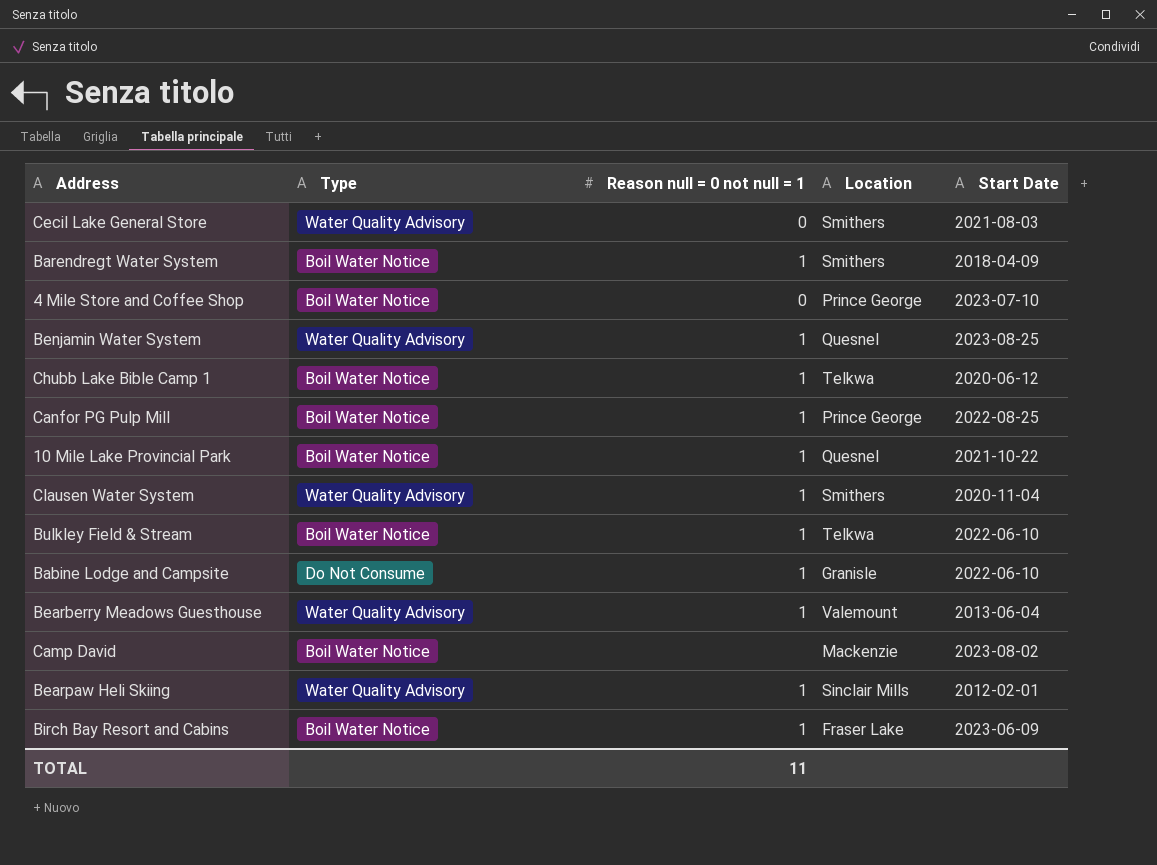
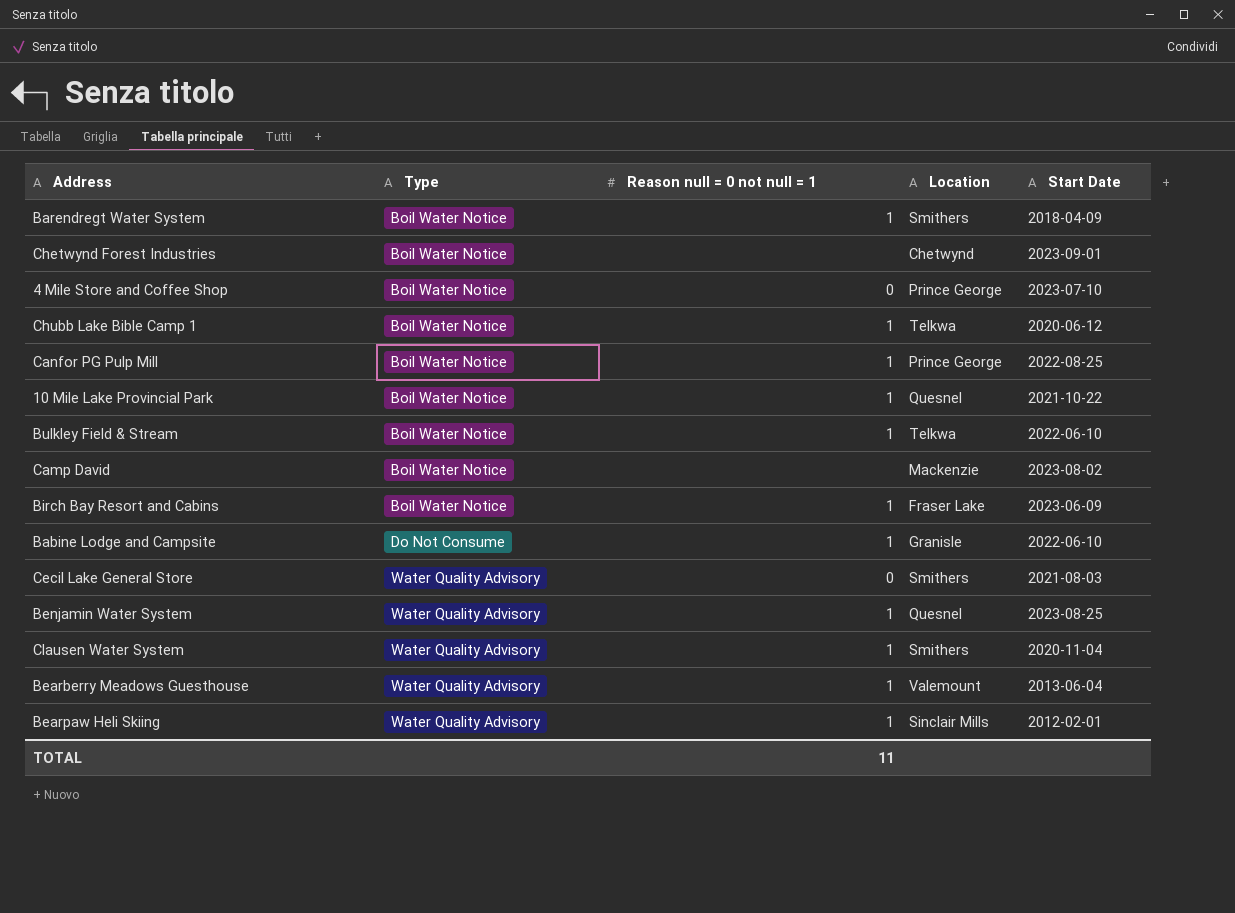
row order: none -> Type ascending
row Chetwynd Forest Industries: none -> Boil Water Notice | none | Chetwynd | 2023-09-01

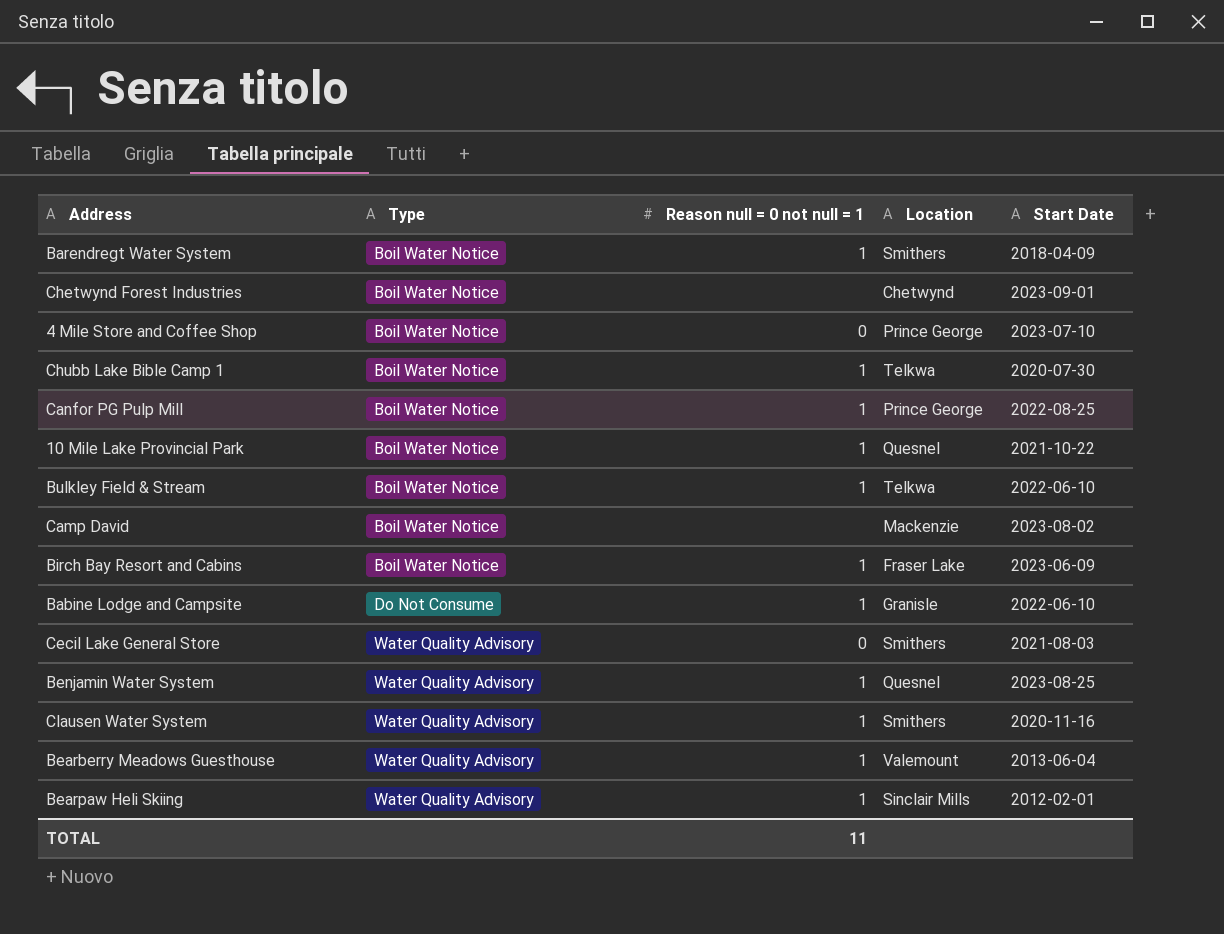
Chubb Lake Bible Camp 1 | Start Date: 2020-06-12 -> 2020-07-30
Clausen Water System | Start Date: 2020-11-04 -> 2020-11-16

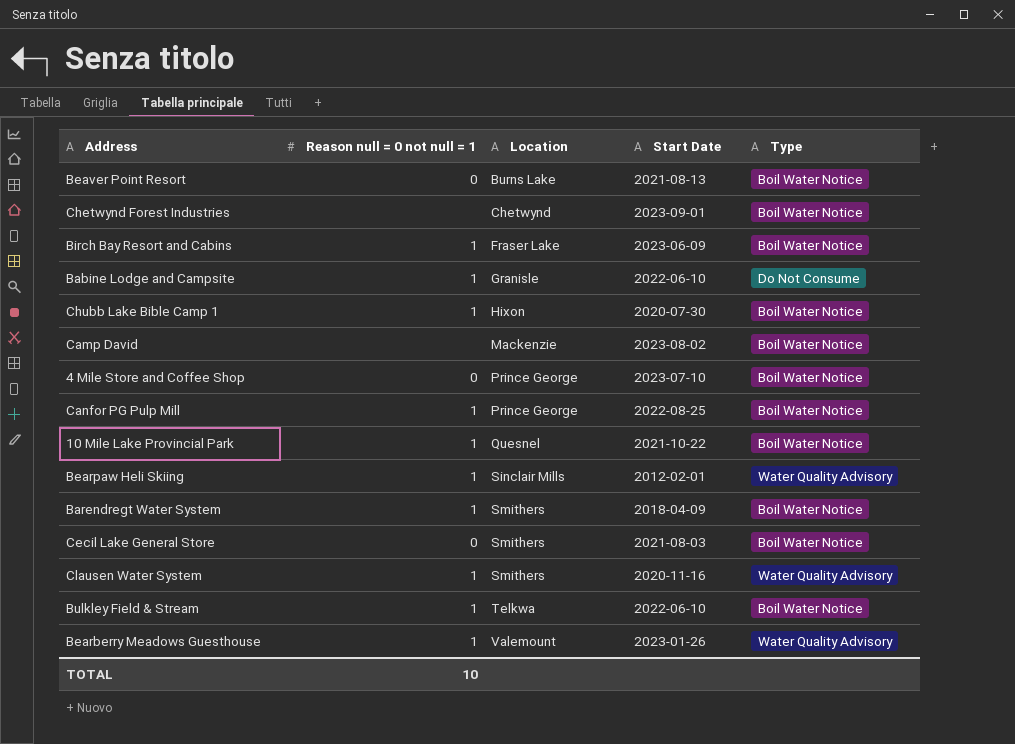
row order: Type ascending -> Location ascending
column Type | position: 2 -> 5
row Benjamin Water System: Water Quality Advisory | 1 | Quesnel | 2023-08-25 -> none
row Beaver Point Resort: none -> 0 | Burns Lake | 2021-08-13 | Boil Water Notice
Chubb Lake Bible Camp 1 | Location: Telkwa -> Hixon
Cecil Lake General Store | Type: Water Quality Advisory -> Boil Water Notice
Bearberry Meadows Guesthouse | Start Date: 2013-06-04 -> 2023-01-26
TOTAL | Reason null = 0 not null = 1: 11 -> 10

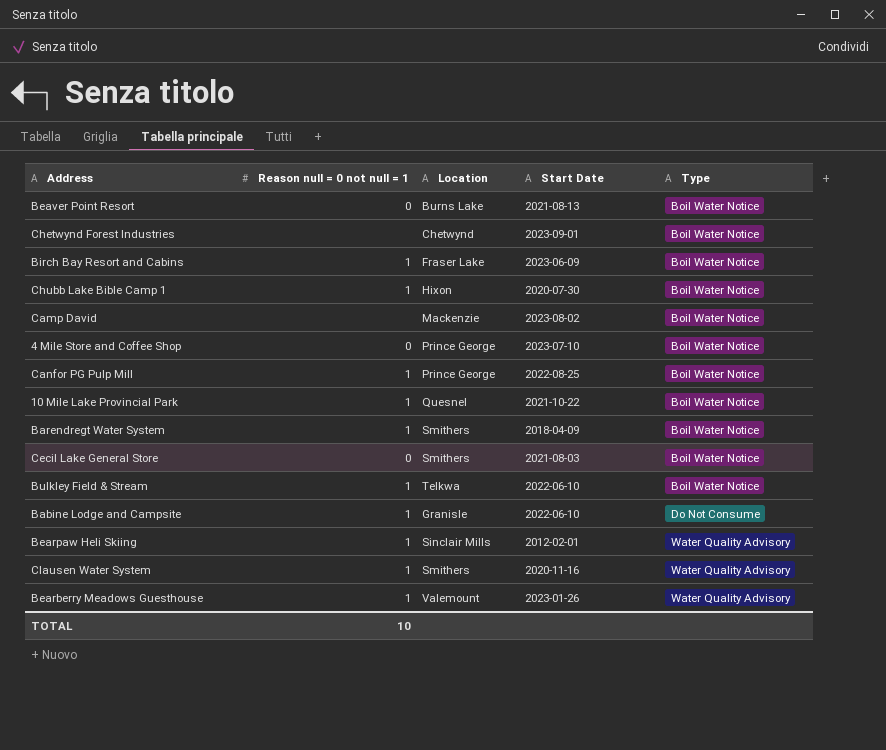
row order: Location ascending -> Type ascending

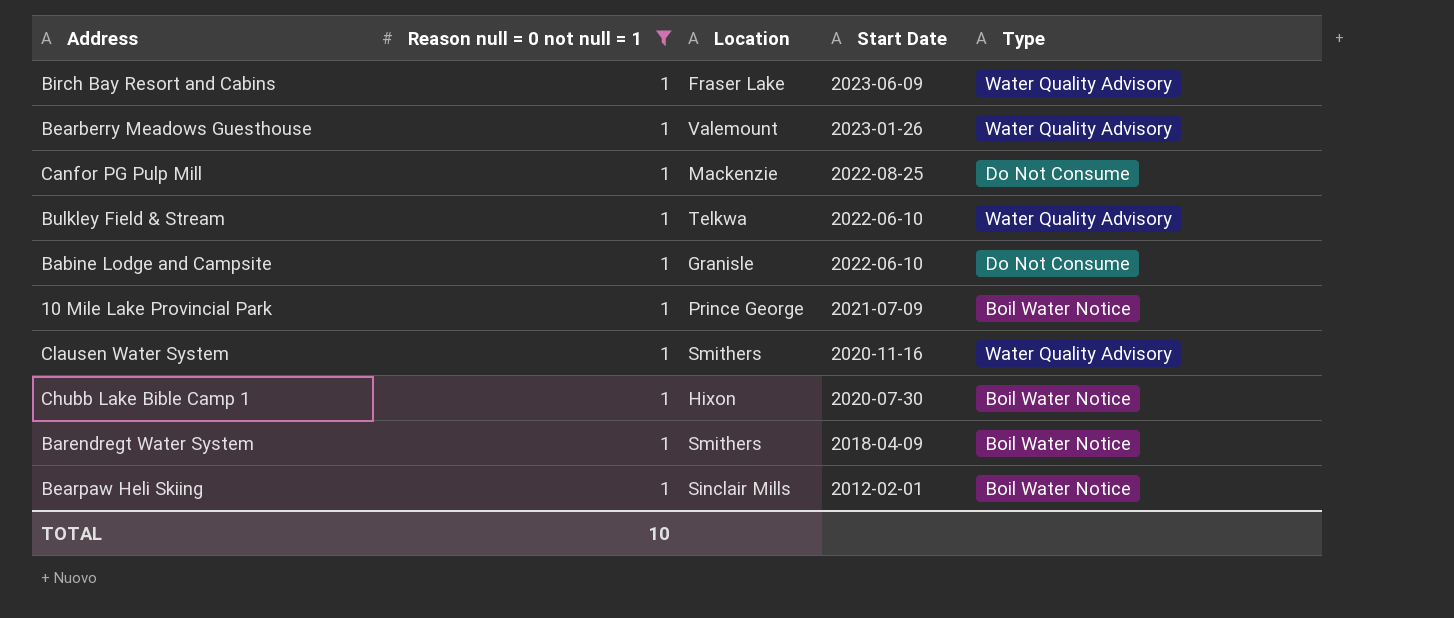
filter: none -> Reason null = 0 not null = 1 = 1
row order: Type ascending -> Start Date descending
Birch Bay Resort and Cabins | Type: Boil Water Notice -> Water Quality Advisory
Canfor PG Pulp Mill | Location: Prince George -> Mackenzie
Canfor PG Pulp Mill | Type: Boil Water Notice -> Do Not Consume
Bulkley Field & Stream | Type: Boil Water Notice -> Water Quality Advisory
10 Mile Lake Provincial Park | Location: Quesnel -> Prince George
10 Mile Lake Provincial Park | Start Date: 2021-10-22 -> 2021-07-09
Bearpaw Heli Skiing | Type: Water Quality Advisory -> Boil Water Notice

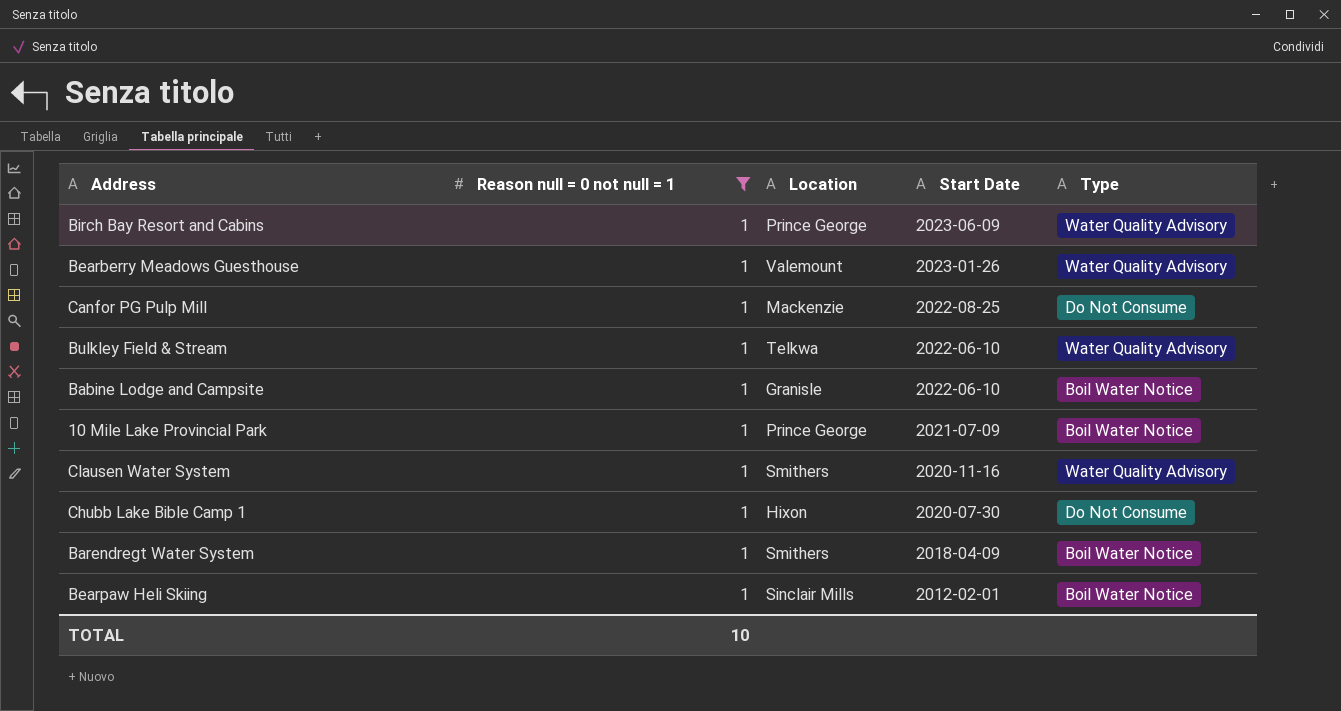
Birch Bay Resort and Cabins | Location: Fraser Lake -> Prince George
Babine Lodge and Campsite | Type: Do Not Consume -> Boil Water Notice
Chubb Lake Bible Camp 1 | Type: Boil Water Notice -> Do Not Consume

